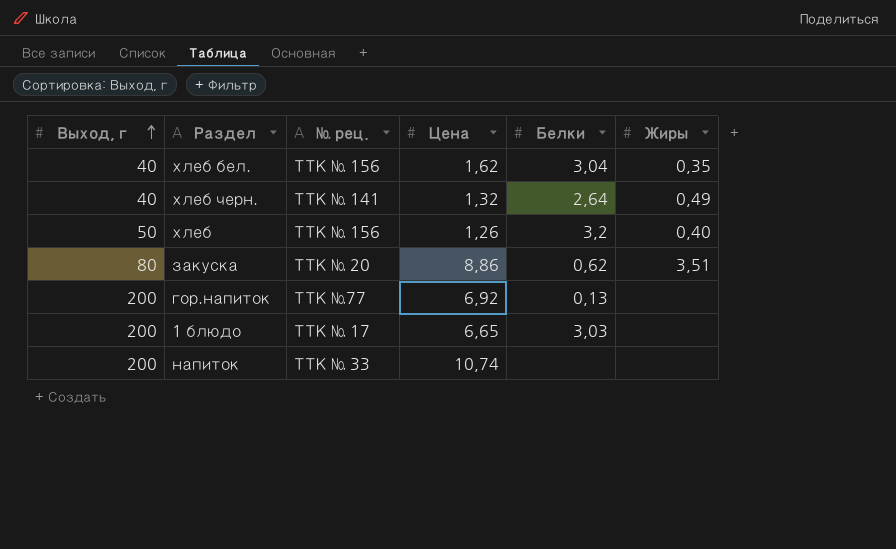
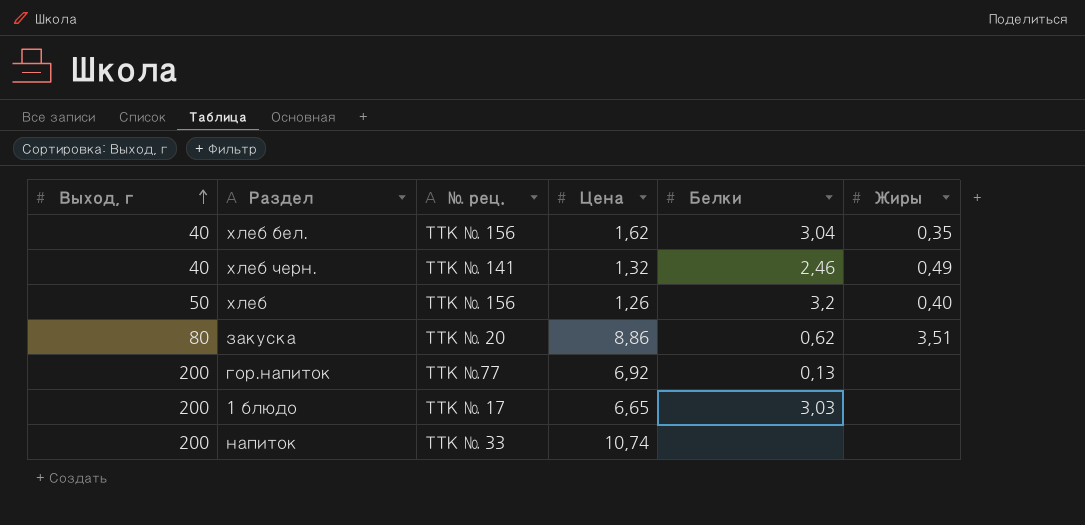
хлеб черн. | Белки: 2,64 -> 2,46

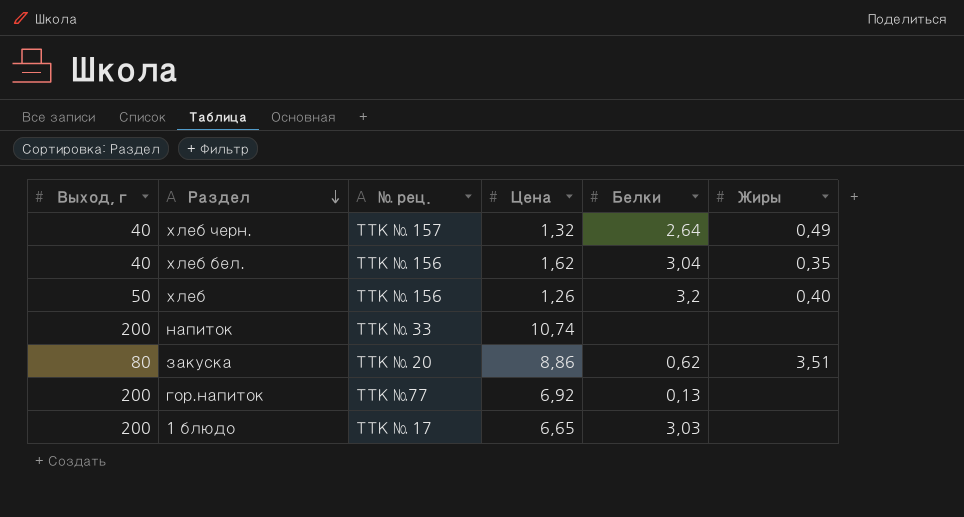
row order: Выход, г ascending -> Раздел descending
хлеб черн. | № рец.: ТТК № 141 -> ТТК № 157
хлеб черн. | Белки: 2,46 -> 2,64

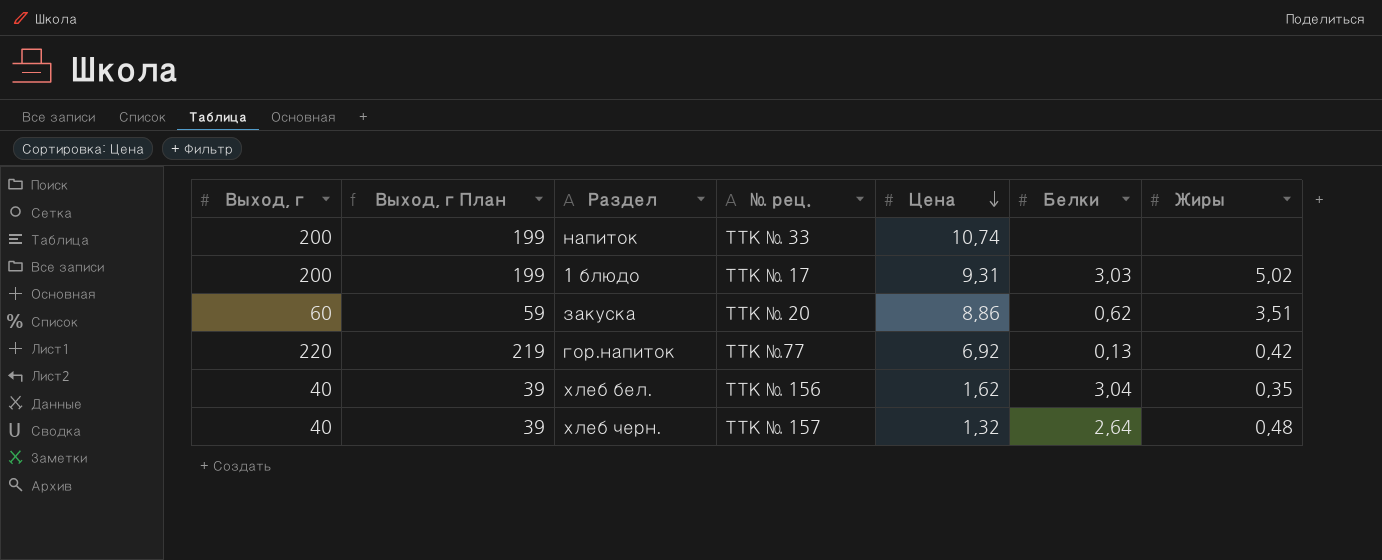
row order: Раздел descending -> Цена descending
column Выход, г План | formula: none -> [Выход, г] - 1
row хлеб: 50 | ТТК № 156 | 1,26 | 3,2 | 0,40 -> none
1 блюдо | Цена: 6,65 -> 9,31
1 блюдо | Жиры: none -> 5,02
закуска | Выход, г: 80 -> 60
гор.напиток | Выход, г: 200 -> 220
гор.напиток | Жиры: none -> 0,42
хлеб черн. | Жиры: 0,49 -> 0,48

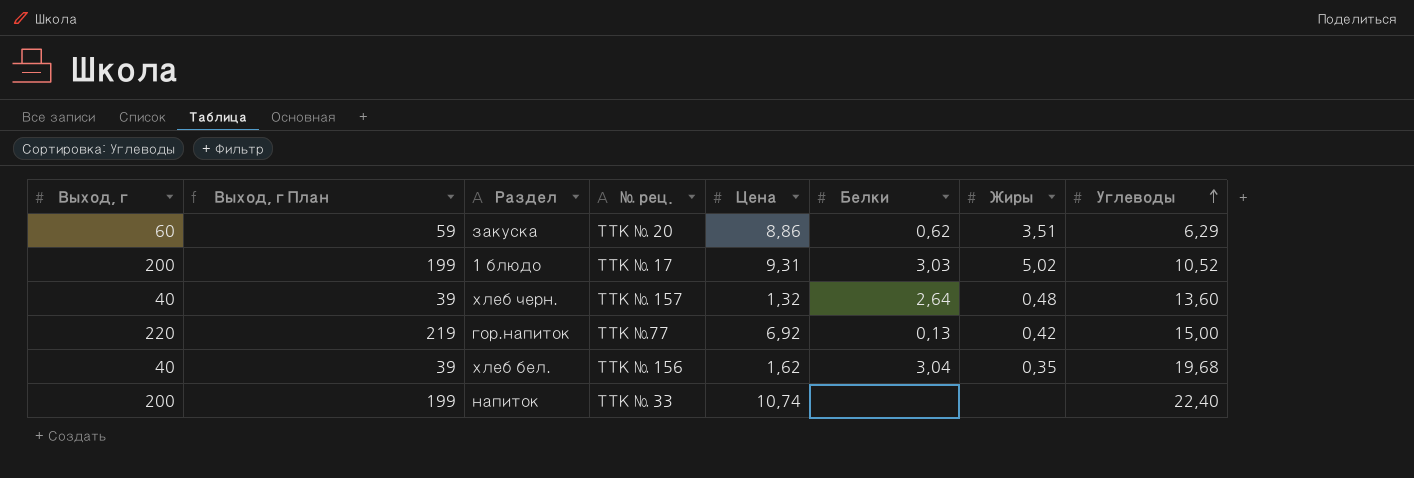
row order: Цена descending -> Углеводы ascending
column Углеводы | position: none -> 8

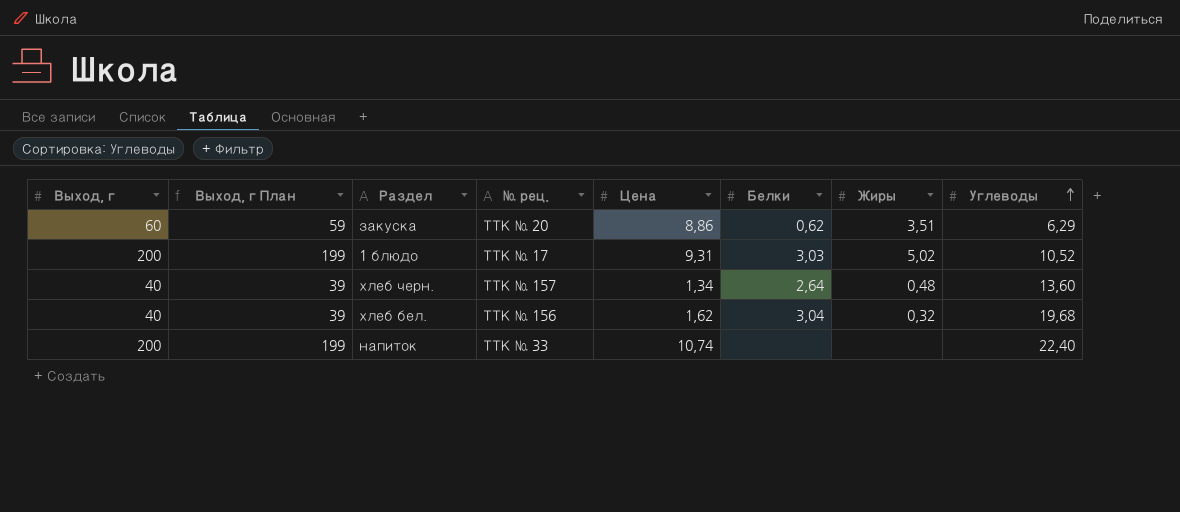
row гор.напиток: 220 | 219 | ТТК №77 | 6,92 | 0,13 | 0,42 | 15,00 -> none
хлеб черн. | Цена: 1,32 -> 1,34
хлеб бел. | Жиры: 0,35 -> 0,32

